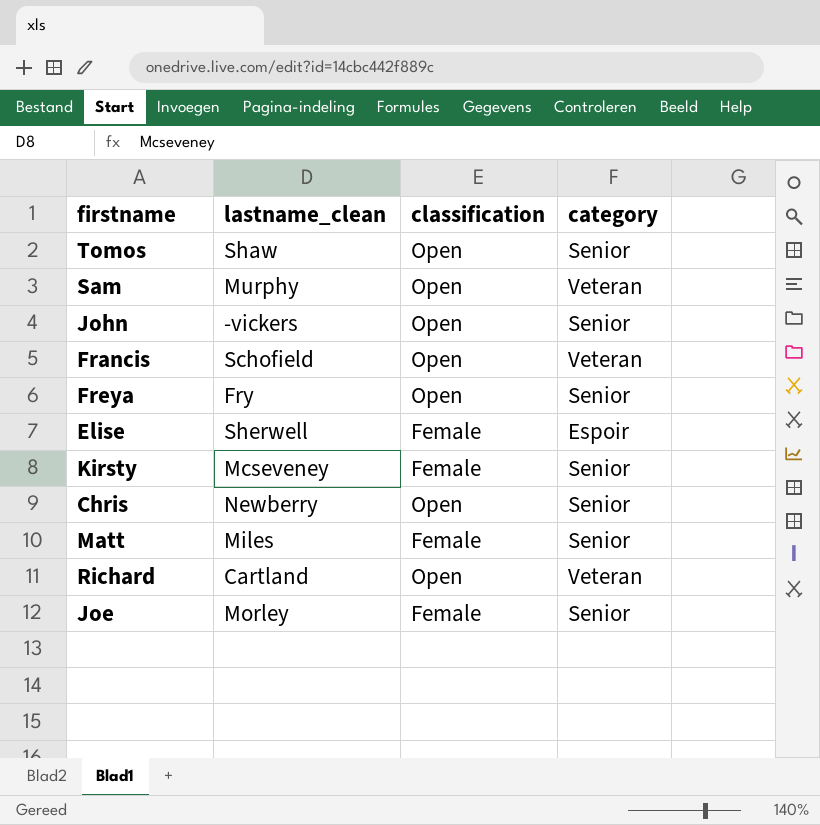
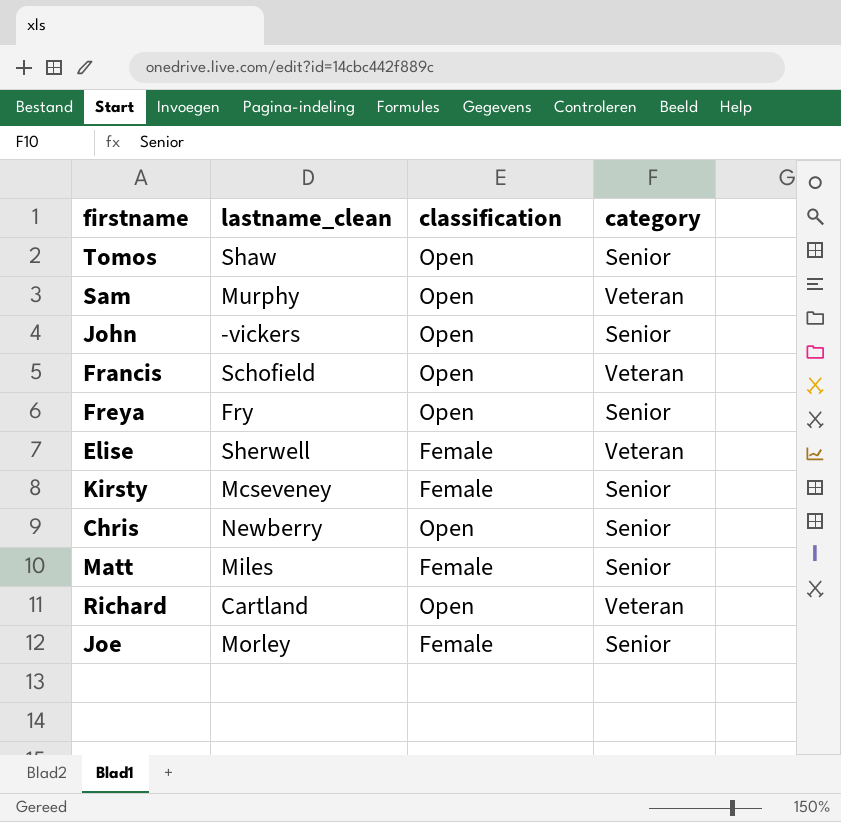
Elise | category: Espoir -> Veteran

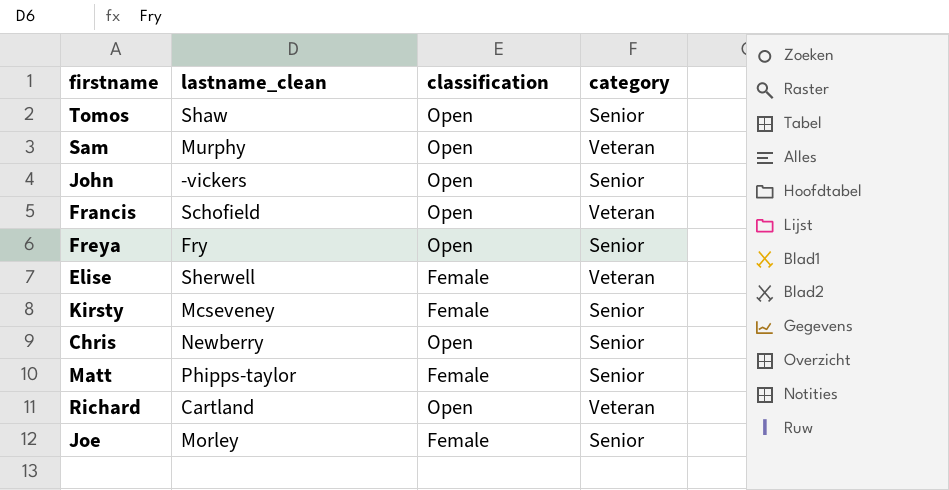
Matt | lastname_clean: Miles -> Phipps-taylor

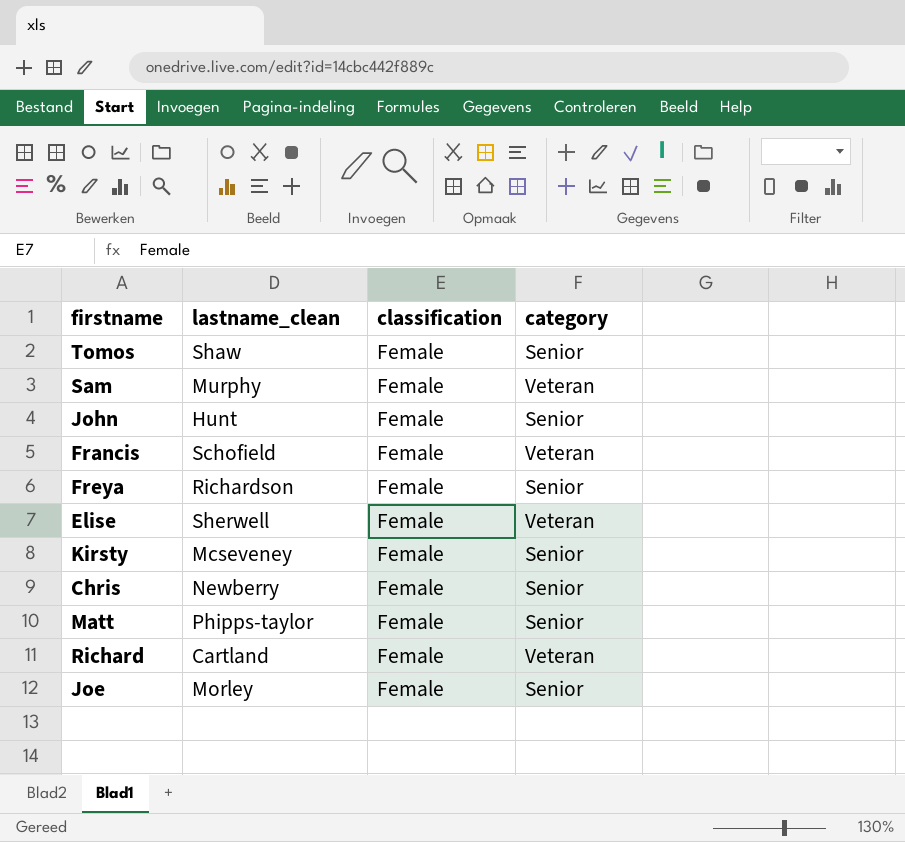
Tomos | classification: Open -> Female
Sam | classification: Open -> Female
John | lastname_clean: -vickers -> Hunt
John | classification: Open -> Female
Francis | classification: Open -> Female
Freya | lastname_clean: Fry -> Richardson
Freya | classification: Open -> Female
Chris | classification: Open -> Female
Richard | classification: Open -> Female

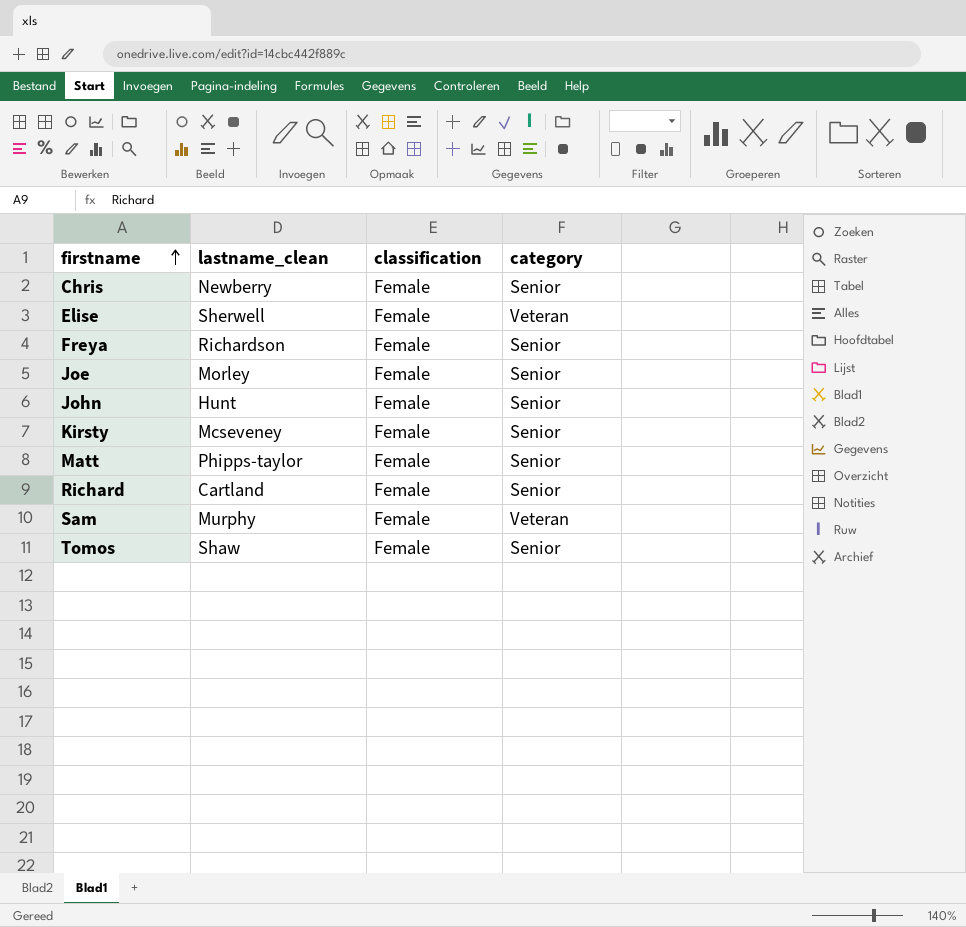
row order: none -> firstname ascending
row Francis: Schofield | Female | Veteran -> none
Richard | category: Veteran -> Senior

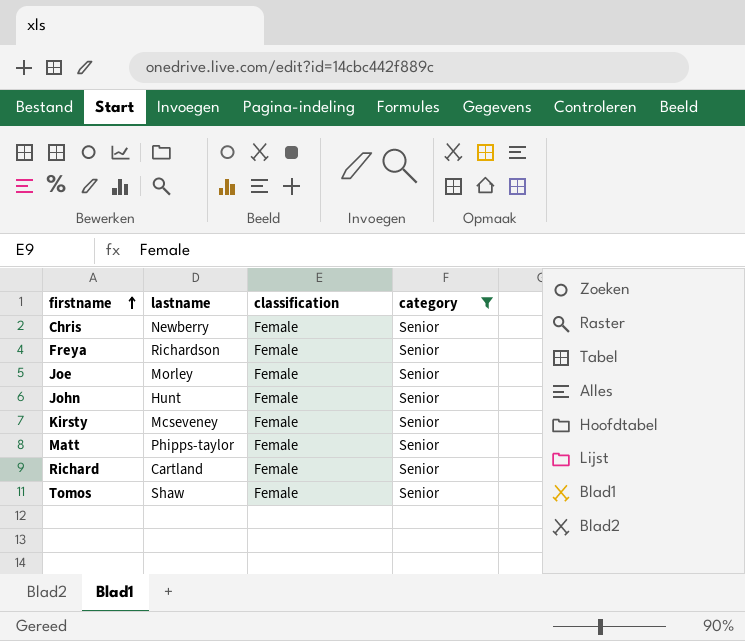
filter: none -> category = Senior
column name: lastname_clean -> lastname

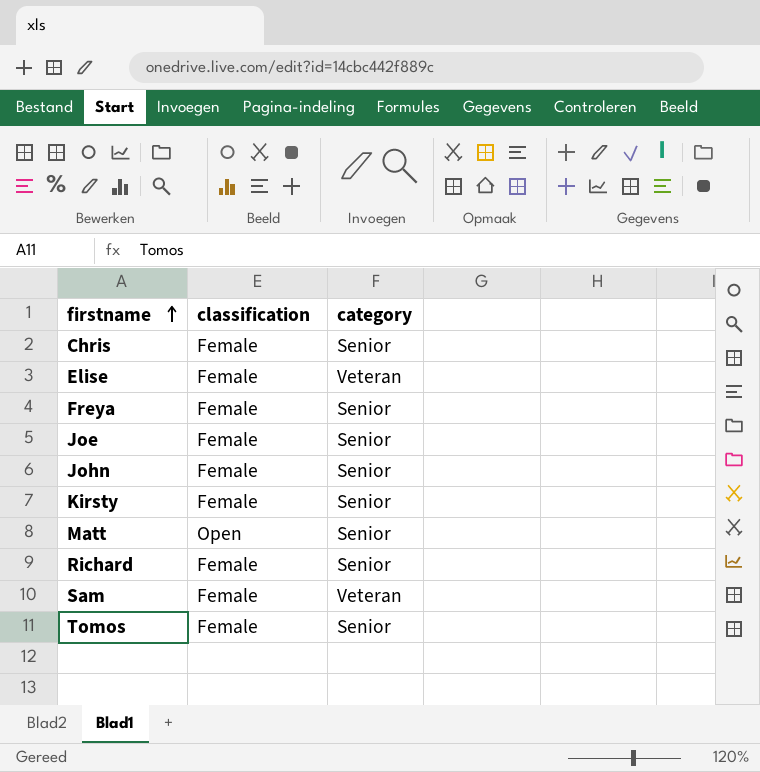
filter: category = Senior -> none
column lastname | position: 2 -> none
Matt | classification: Female -> Open

